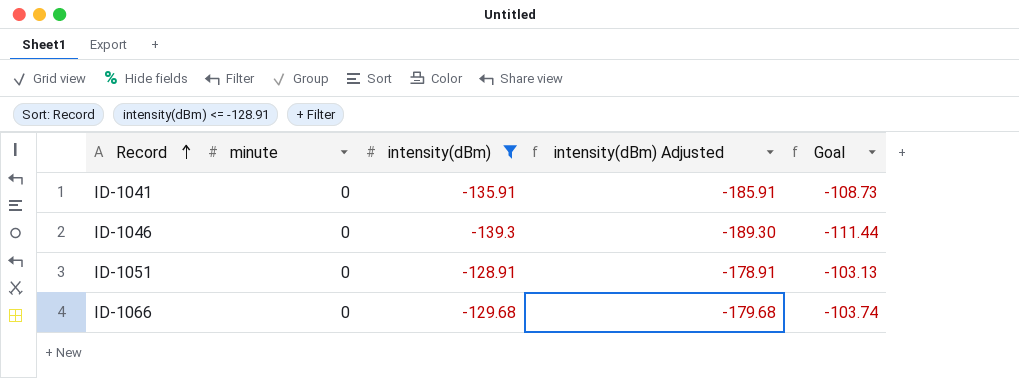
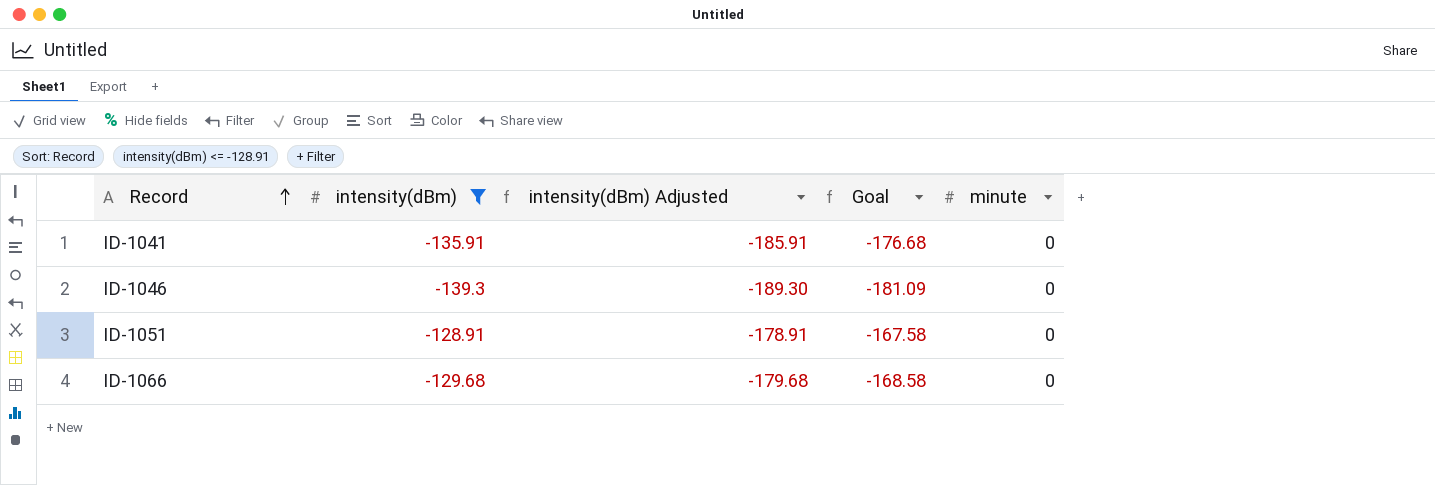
column Goal | formula: [intensity(dBm)] * 0.8 -> [intensity(dBm)] * 1.3
column minute | position: 2 -> 5

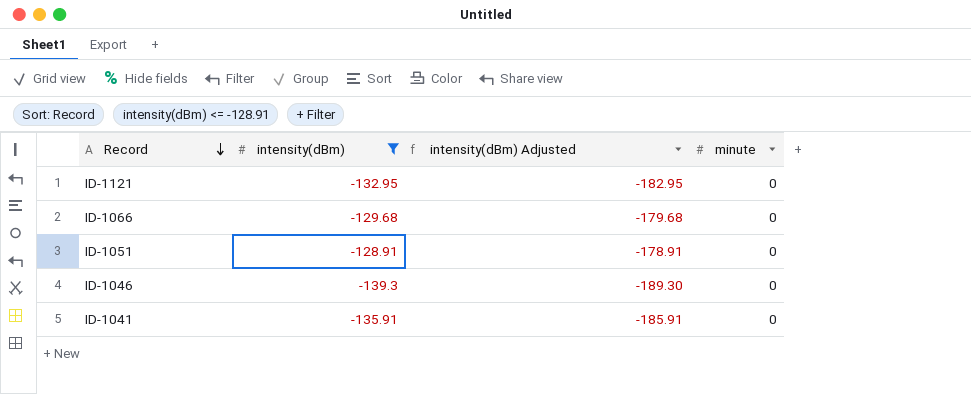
row order: Record ascending -> Record descending
column Goal | formula: [intensity(dBm)] * 1.3 -> none
row ID-1121: none -> -132.95 | -182.95 | 0

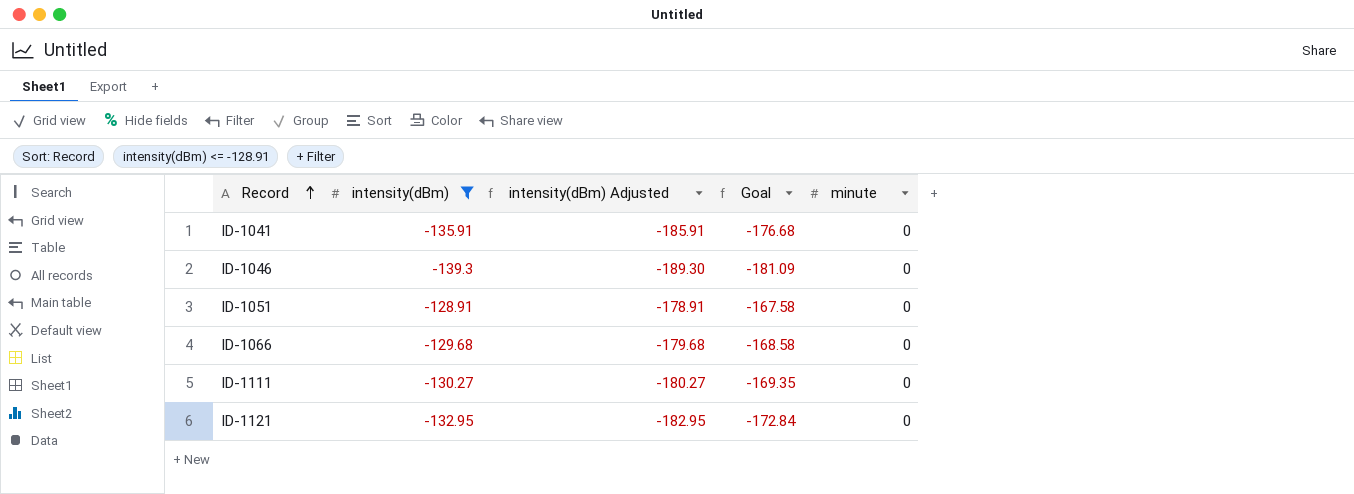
row order: Record descending -> Record ascending
column Goal | formula: none -> [intensity(dBm)] * 1.3
row ID-1111: none -> -130.27 | -180.27 | -169.35 | 0

